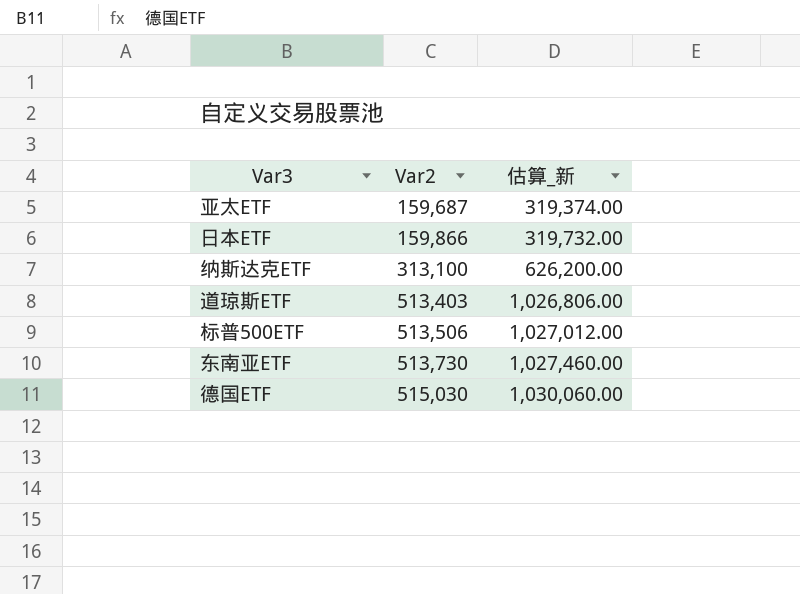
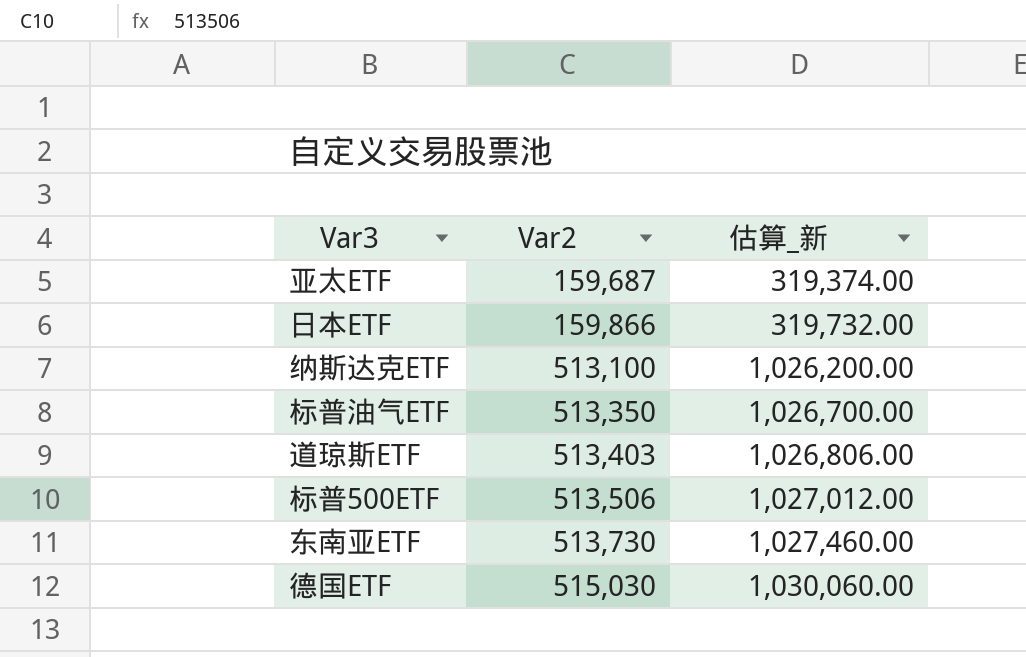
纳斯达克ETF | Var2: 313,100 -> 513,100
纳斯达克ETF | 估算_新: 626,200.00 -> 1,026,200.00
row 标普油气ETF: none -> 513,350 | 1,026,700.00

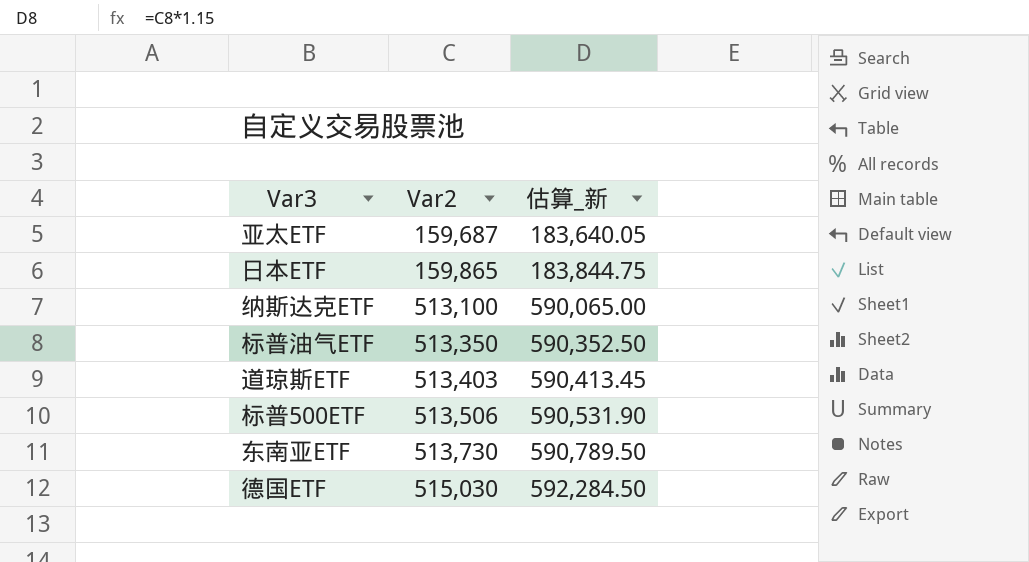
column 估算_新 | formula: [Var2] * 2 -> [Var2] * 1.15
日本ETF | Var2: 159,866 -> 159,865

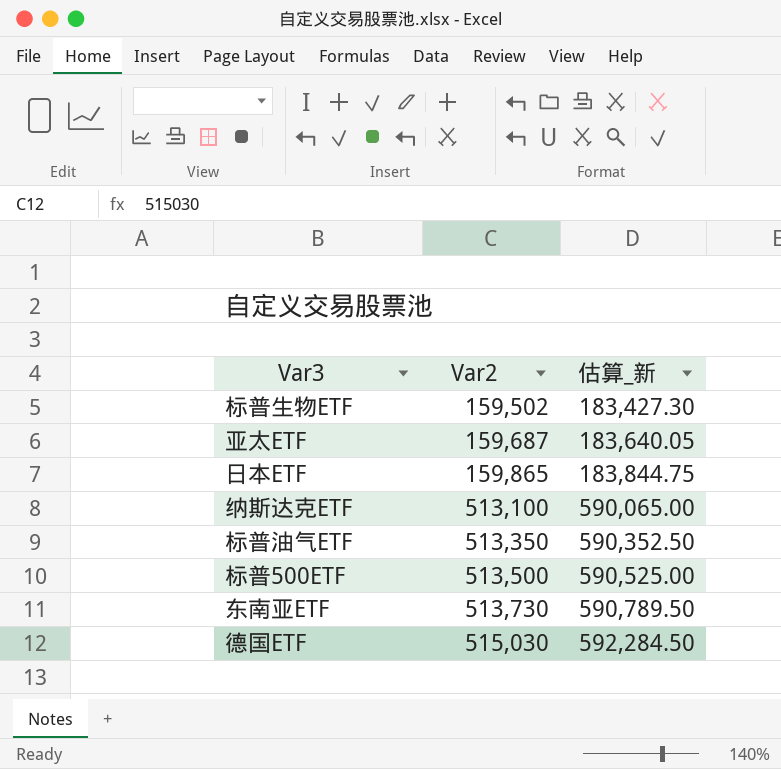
row 道琼斯ETF: 513,403 | 590,413.45 -> none
row 标普生物ETF: none -> 159,502 | 183,427.30
标普500ETF | Var2: 513,506 -> 513,500
标普500ETF | 估算_新: 590,531.90 -> 590,525.00

